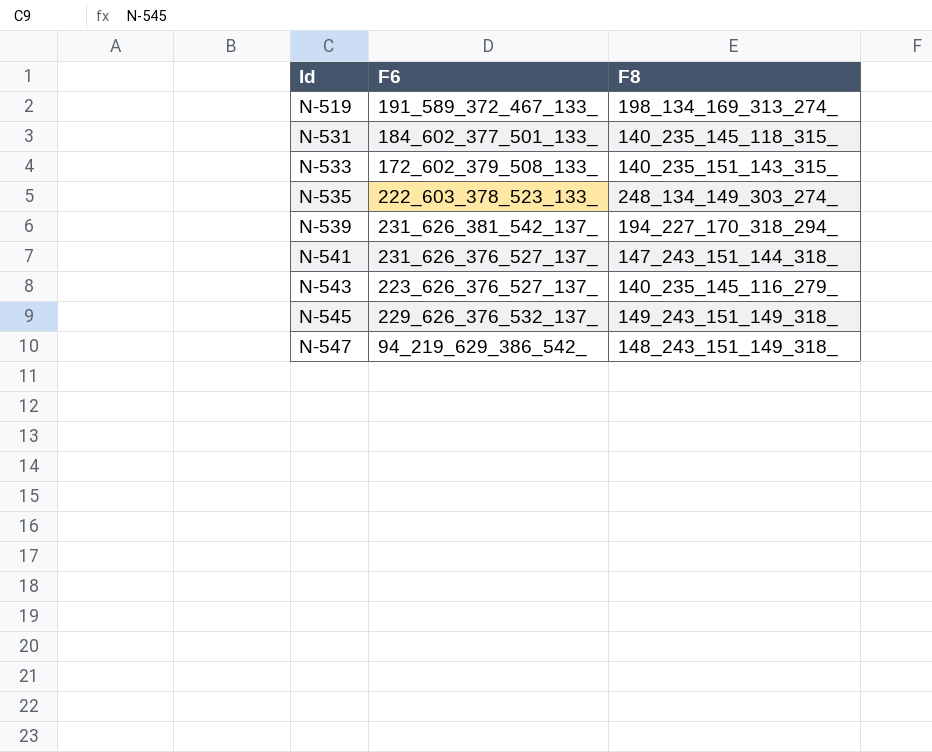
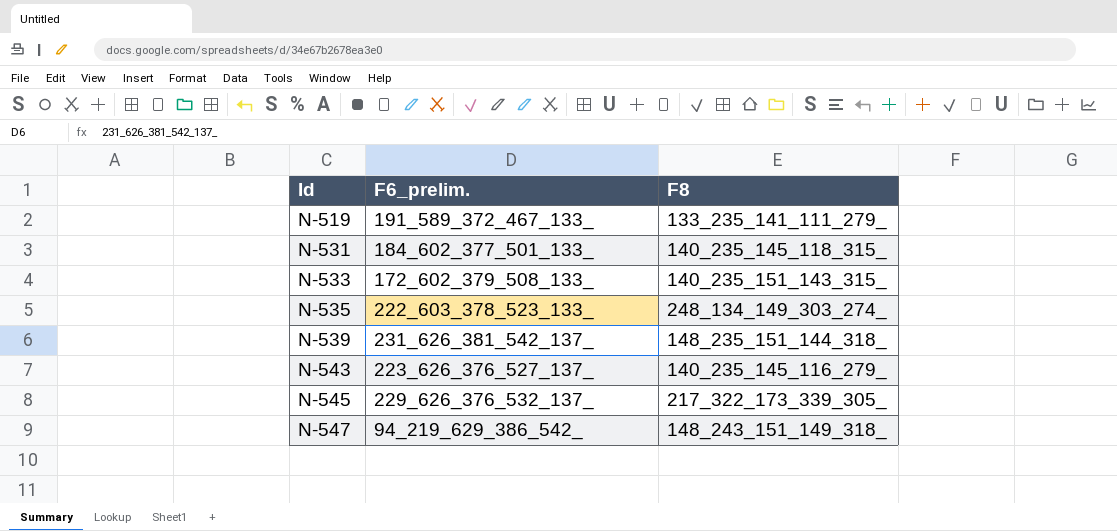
column name: F6 -> F6_prelim.
row N-541: 231_626_376_527_137_ | 147_243_151_144_318_ -> none
N-519 | F8: 198_134_169_313_274_ -> 133_235_141_111_279_
N-539 | F8: 194_227_170_318_294_ -> 148_235_151_144_318_
N-545 | F8: 149_243_151_149_318_ -> 217_322_173_339_305_

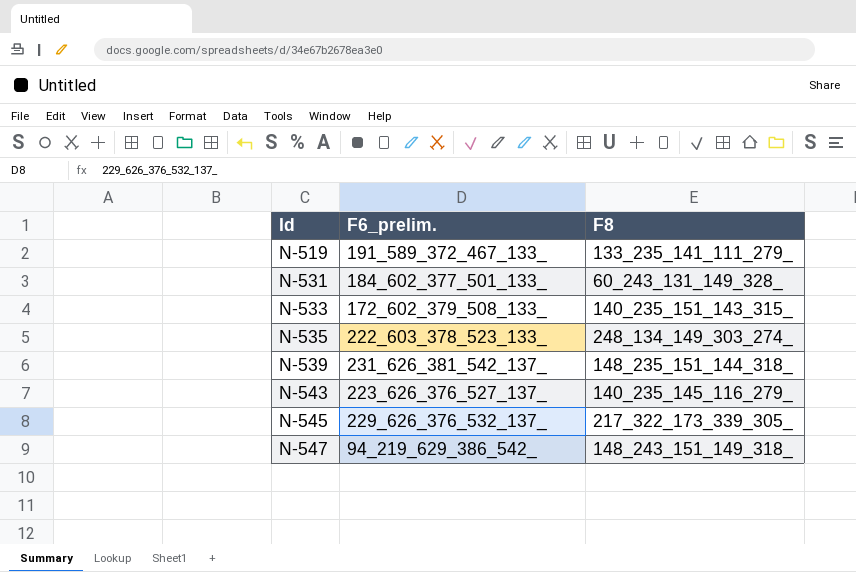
N-531 | F8: 140_235_145_118_315_ -> 60_243_131_149_328_

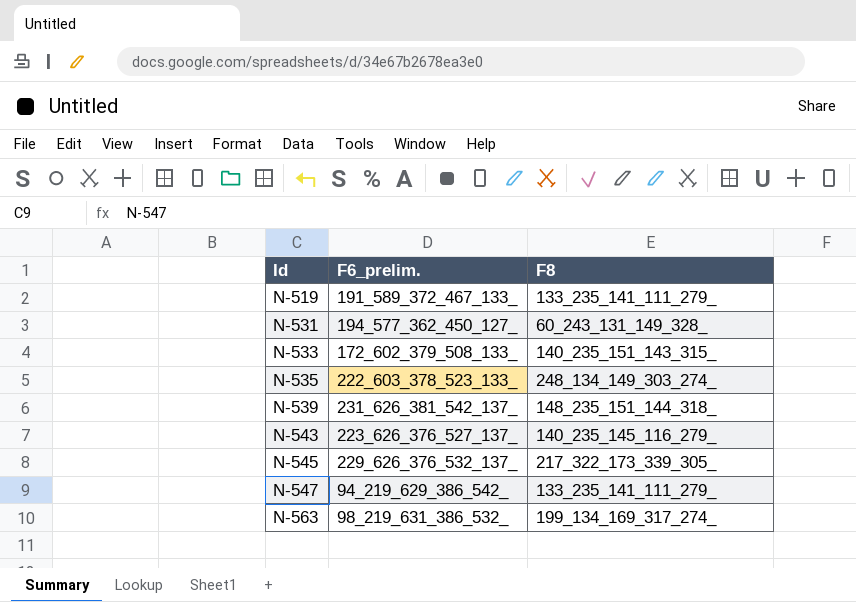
N-531 | F6_prelim.: 184_602_377_501_133_ -> 194_577_362_450_127_
N-547 | F8: 148_243_151_149_318_ -> 133_235_141_111_279_
row N-563: none -> 98_219_631_386_532_ | 199_134_169_317_274_

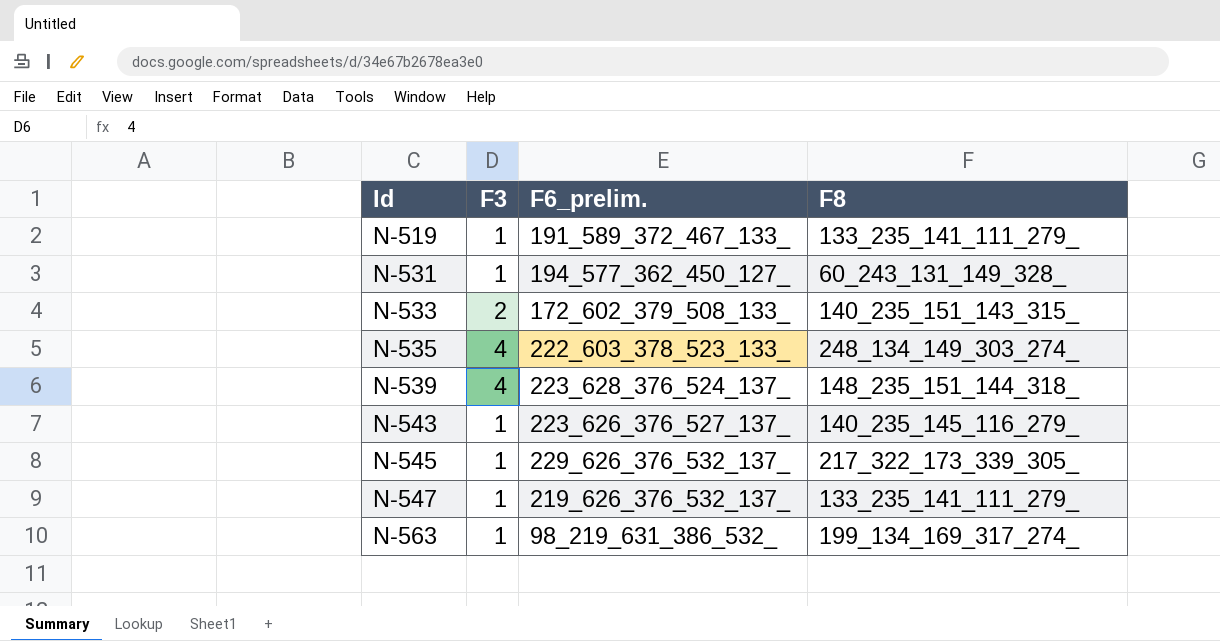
column F3 | position: none -> 2
N-539 | F6_prelim.: 231_626_381_542_137_ -> 223_628_376_524_137_
N-547 | F6_prelim.: 94_219_629_386_542_ -> 219_626_376_532_137_

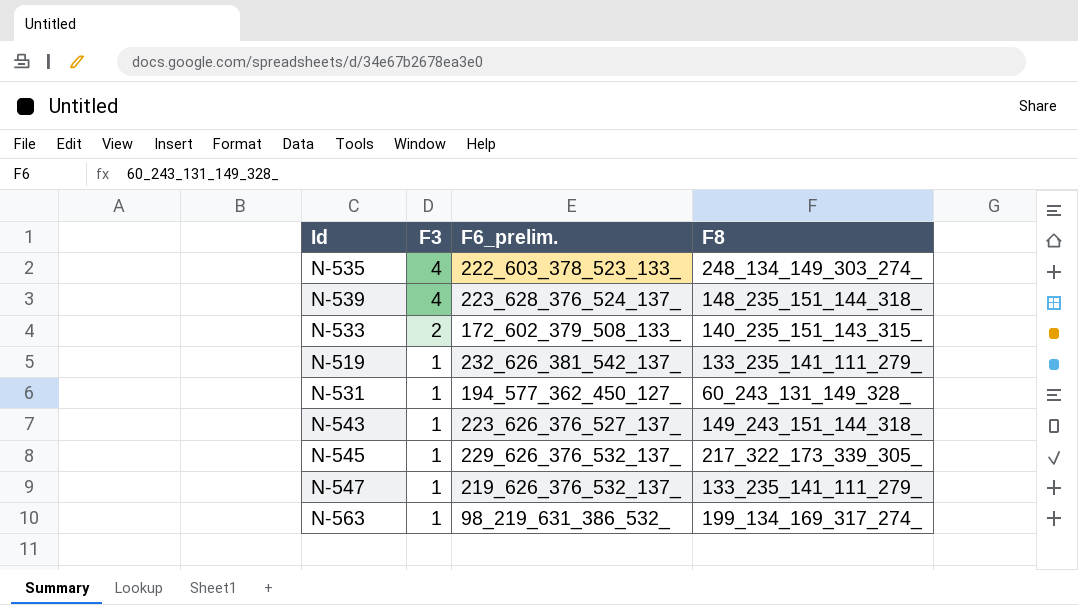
row order: Id ascending -> F3 descending
N-519 | F6_prelim.: 191_589_372_467_133_ -> 232_626_381_542_137_
N-543 | F8: 140_235_145_116_279_ -> 149_243_151_144_318_

